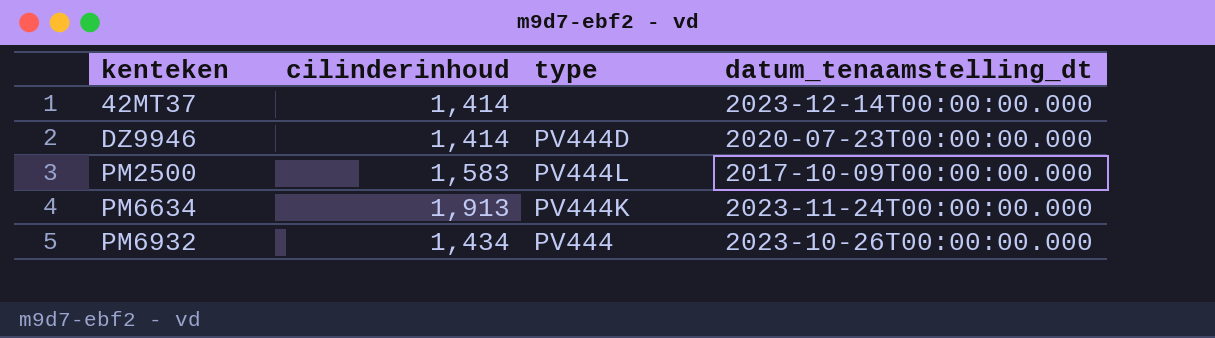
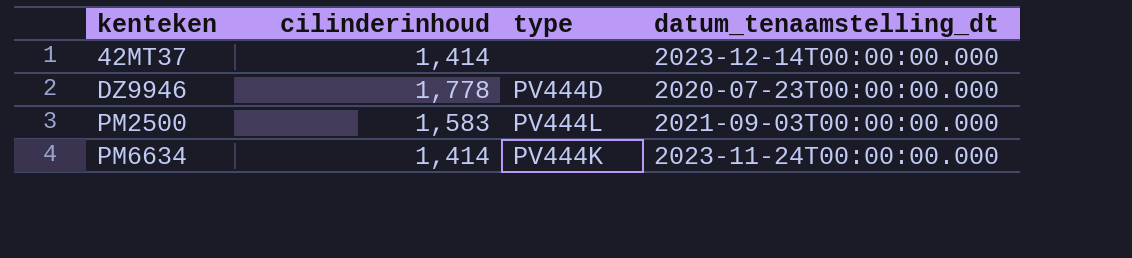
row PM6932: 1,434 | PV444 | 2023-10-26T00:00:00.000 -> none
DZ9946 | cilinderinhoud: 1,414 -> 1,778
PM2500 | datum_tenaamstelling_dt: 2017-10-09T00:00:00.000 -> 2021-09-03T00:00:00.000
PM6634 | cilinderinhoud: 1,913 -> 1,414

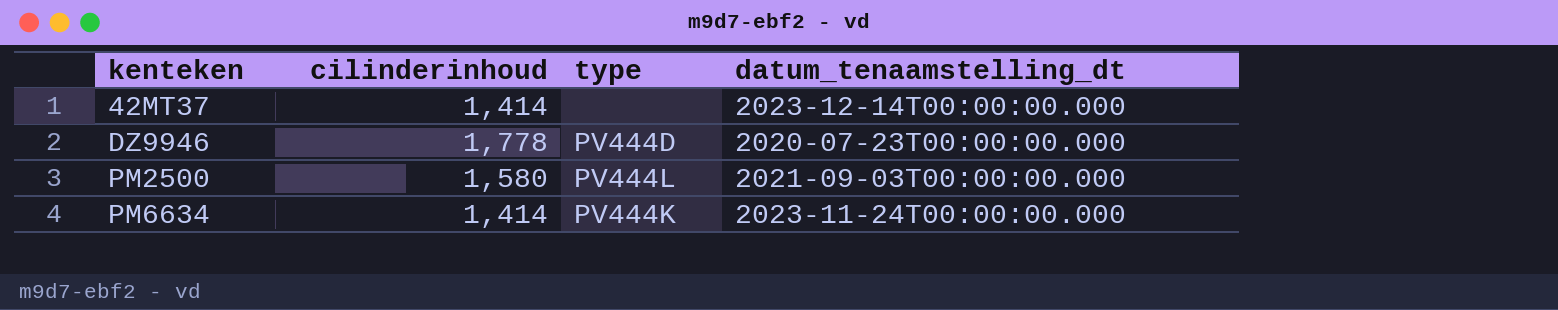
PM2500 | cilinderinhoud: 1,583 -> 1,580

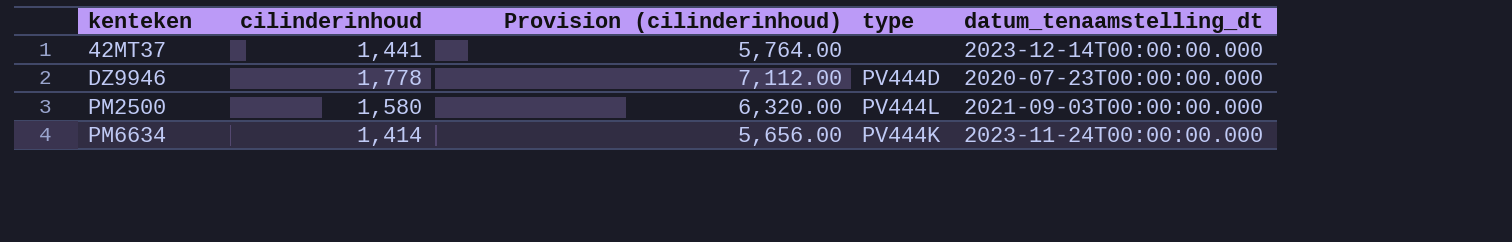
column Provision (cilinderinhoud) | formula: none -> [cilinderinhoud] * 4
42MT37 | cilinderinhoud: 1,414 -> 1,441

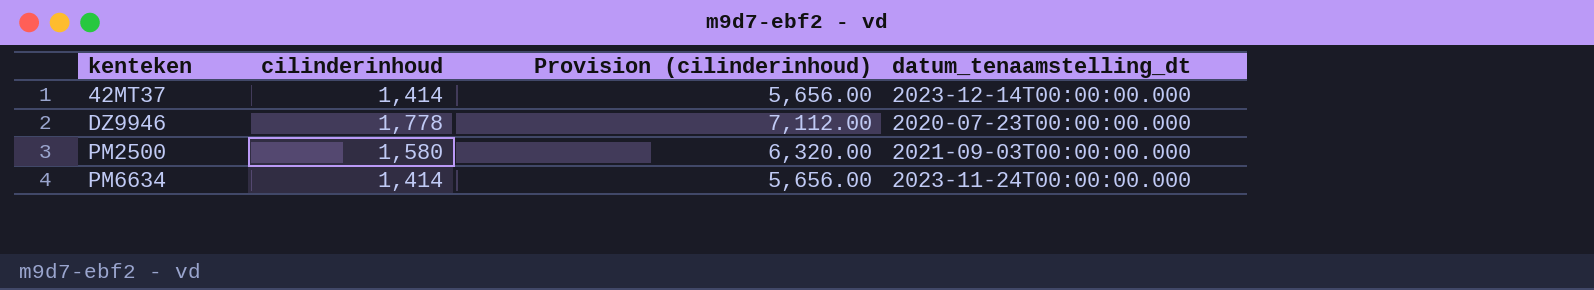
column type | position: 4 -> none
42MT37 | cilinderinhoud: 1,441 -> 1,414
42MT37 | Provision (cilinderinhoud): 5,764.00 -> 5,656.00

